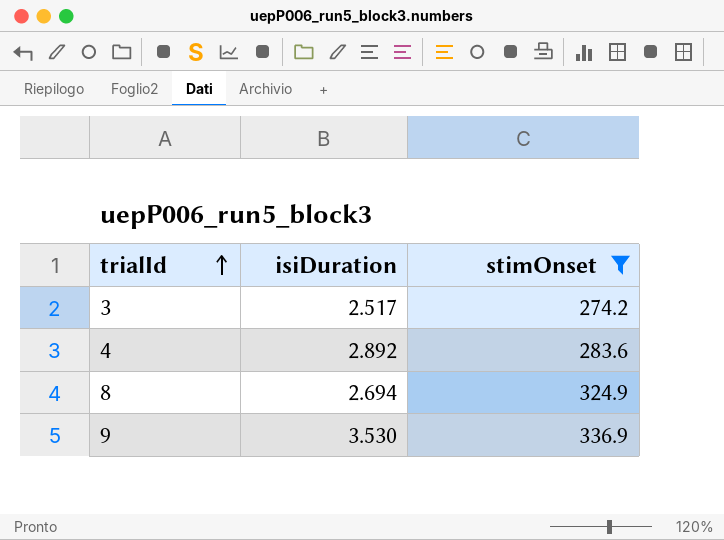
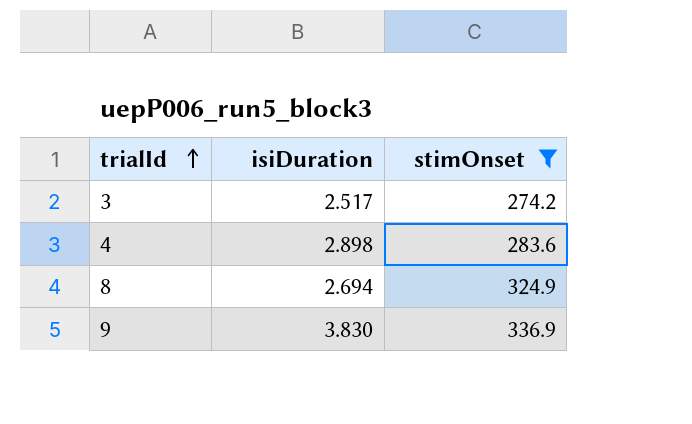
4 | isiDuration: 2.892 -> 2.898
9 | isiDuration: 3.530 -> 3.830

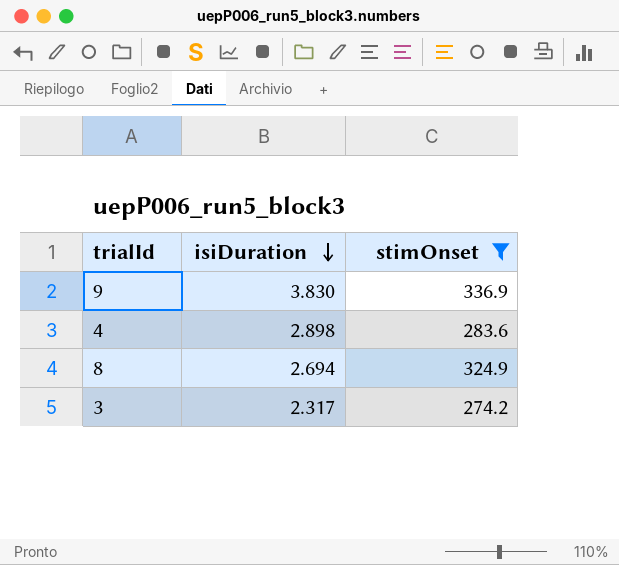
row order: trialId ascending -> isiDuration descending
3 | isiDuration: 2.517 -> 2.317

